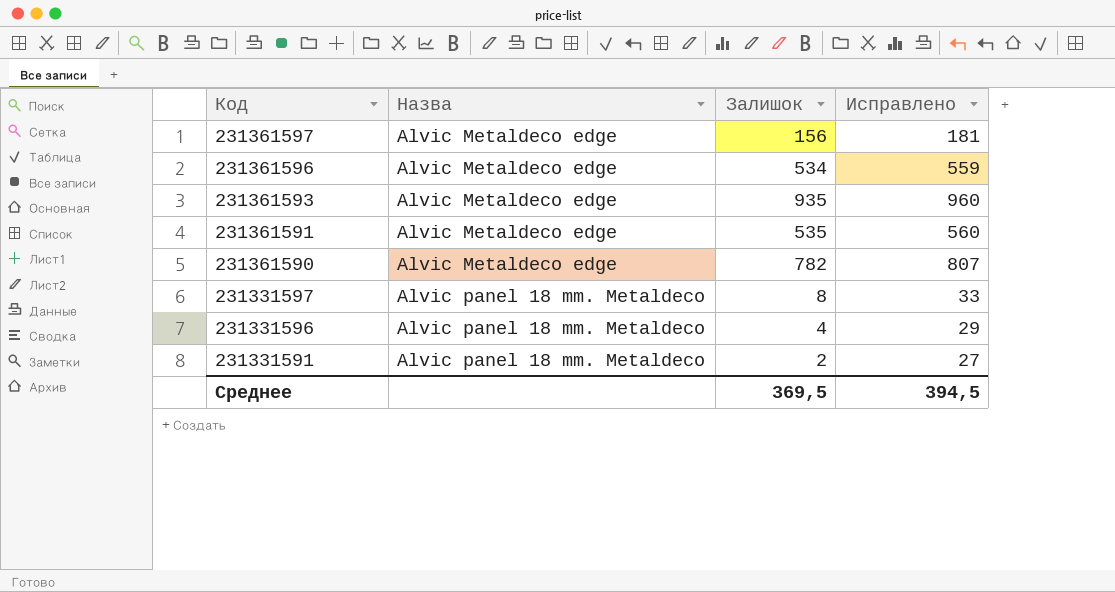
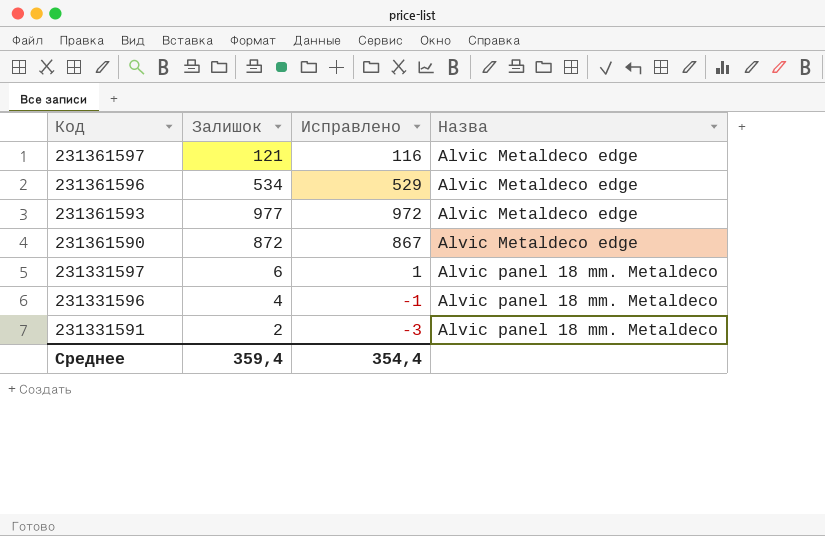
column Исправлено | formula: [Залишок] + 25 -> [Залишок] - 5
column Назва | position: 2 -> 4
row 231361591: Alvic Metaldeco edge | 535 | 560 -> none
231361597 | Залишок: 156 -> 121
231361593 | Залишок: 935 -> 977
231361590 | Залишок: 782 -> 872
231331597 | Залишок: 8 -> 6
Среднее | Залишок: 369,5 -> 359,4
Среднее | Исправлено: 394,5 -> 354,4

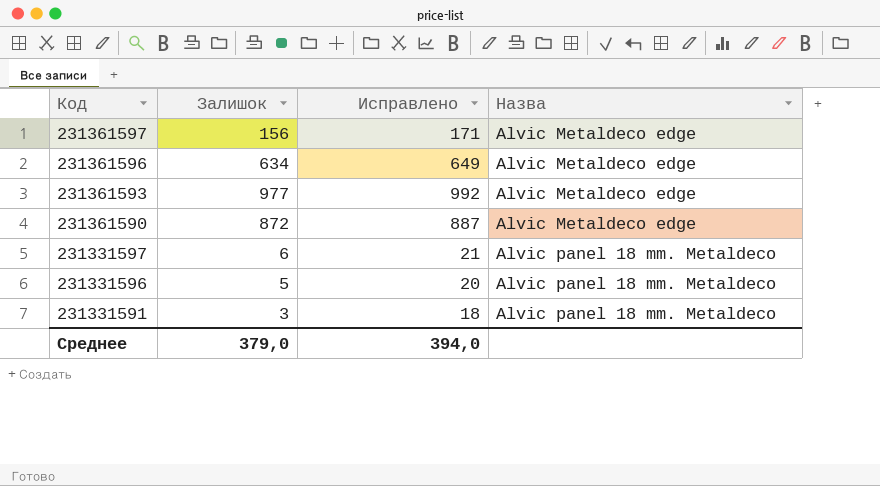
column Исправлено | formula: [Залишок] - 5 -> [Залишок] + 15
231361597 | Залишок: 121 -> 156
231361596 | Залишок: 534 -> 634
231331596 | Залишок: 4 -> 5
231331591 | Залишок: 2 -> 3
Среднее | Залишок: 359,4 -> 379,0
Среднее | Исправлено: 354,4 -> 394,0

